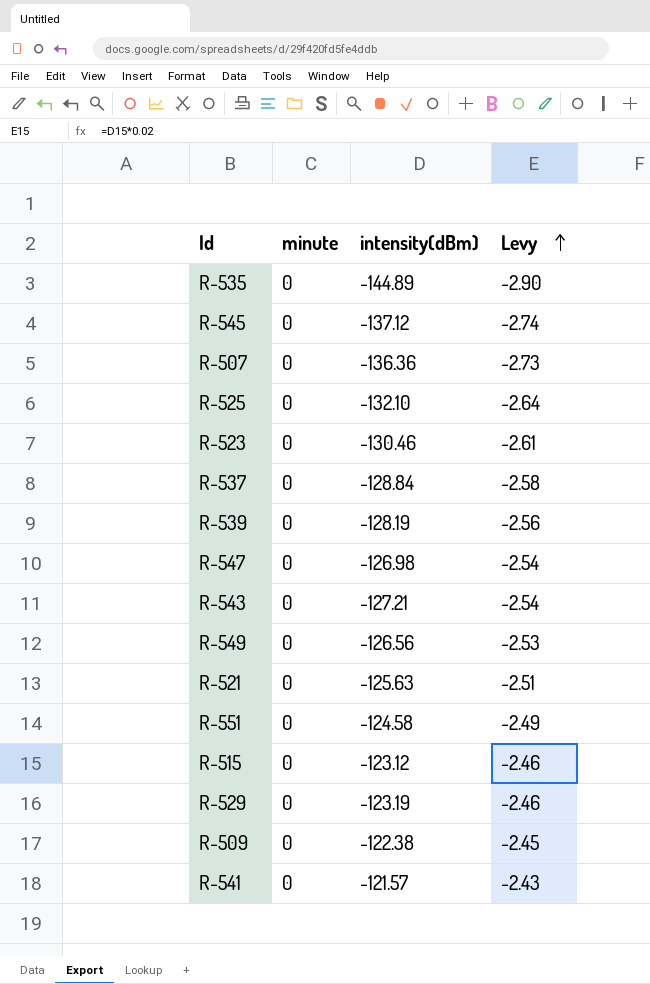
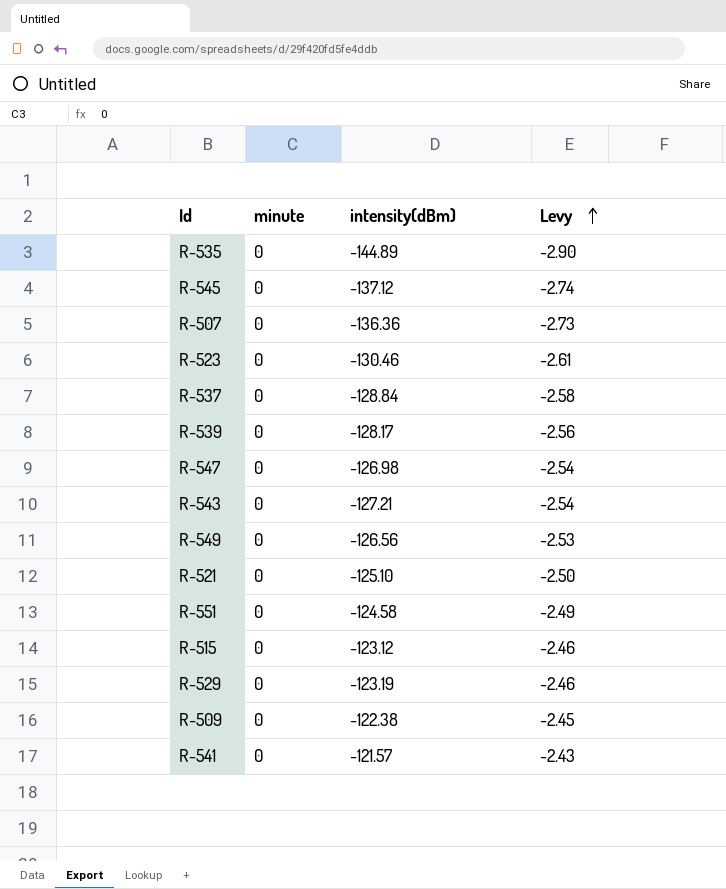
row R-525: 0 | -132.10 | -2.64 -> none
R-539 | intensity(dBm): -128.19 -> -128.17
R-521 | intensity(dBm): -125.63 -> -125.10
R-521 | Levy: -2.51 -> -2.50

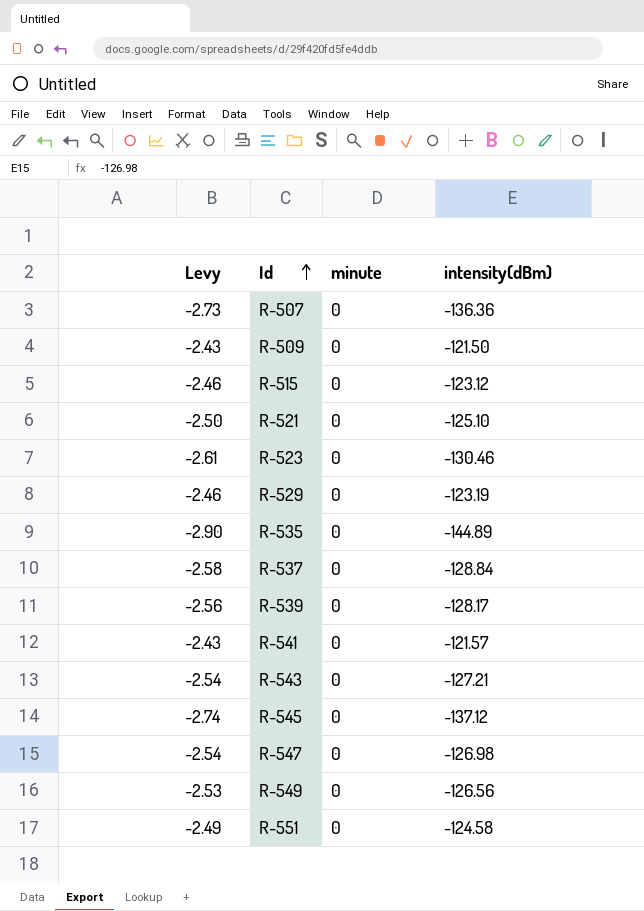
row order: Levy ascending -> Id ascending
column Levy | position: 4 -> 1
R-509 | Levy: -2.45 -> -2.43
R-509 | intensity(dBm): -122.38 -> -121.50

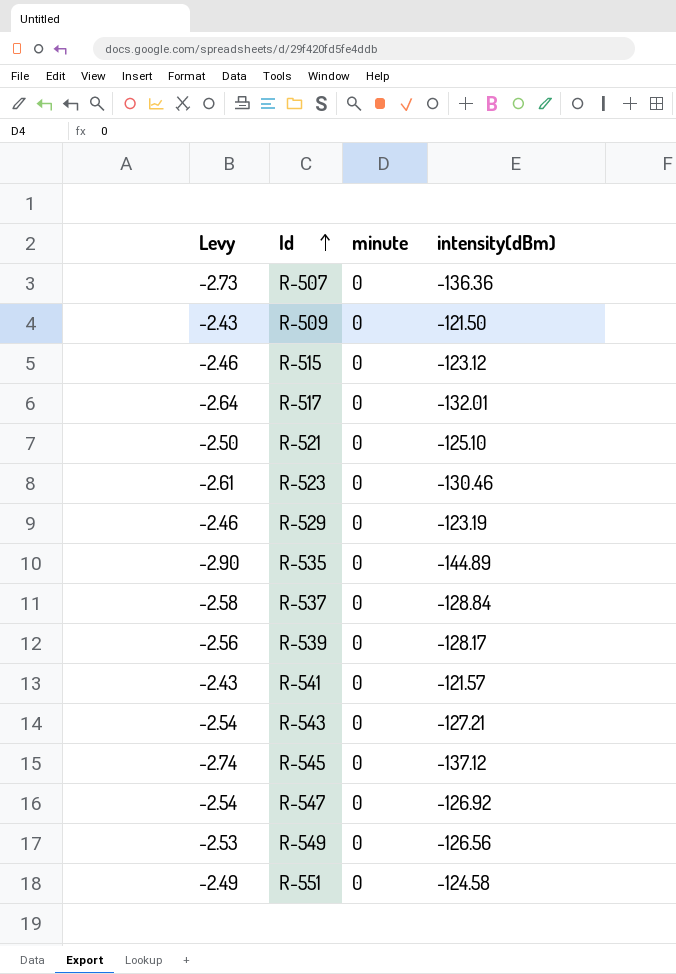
row R-517: none -> -2.64 | 0 | -132.01
R-547 | intensity(dBm): -126.98 -> -126.92

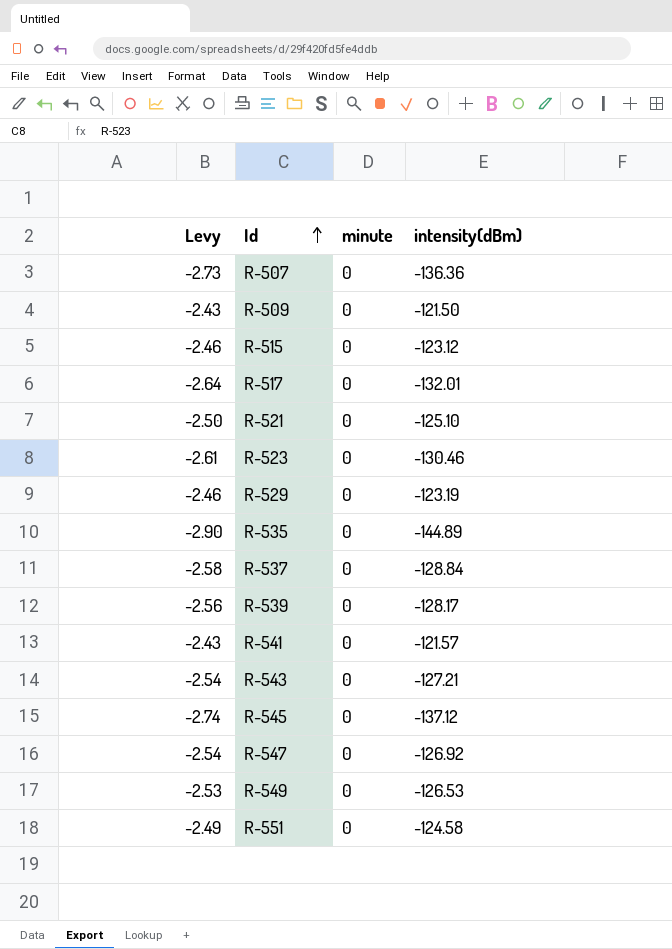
R-549 | intensity(dBm): -126.56 -> -126.53

